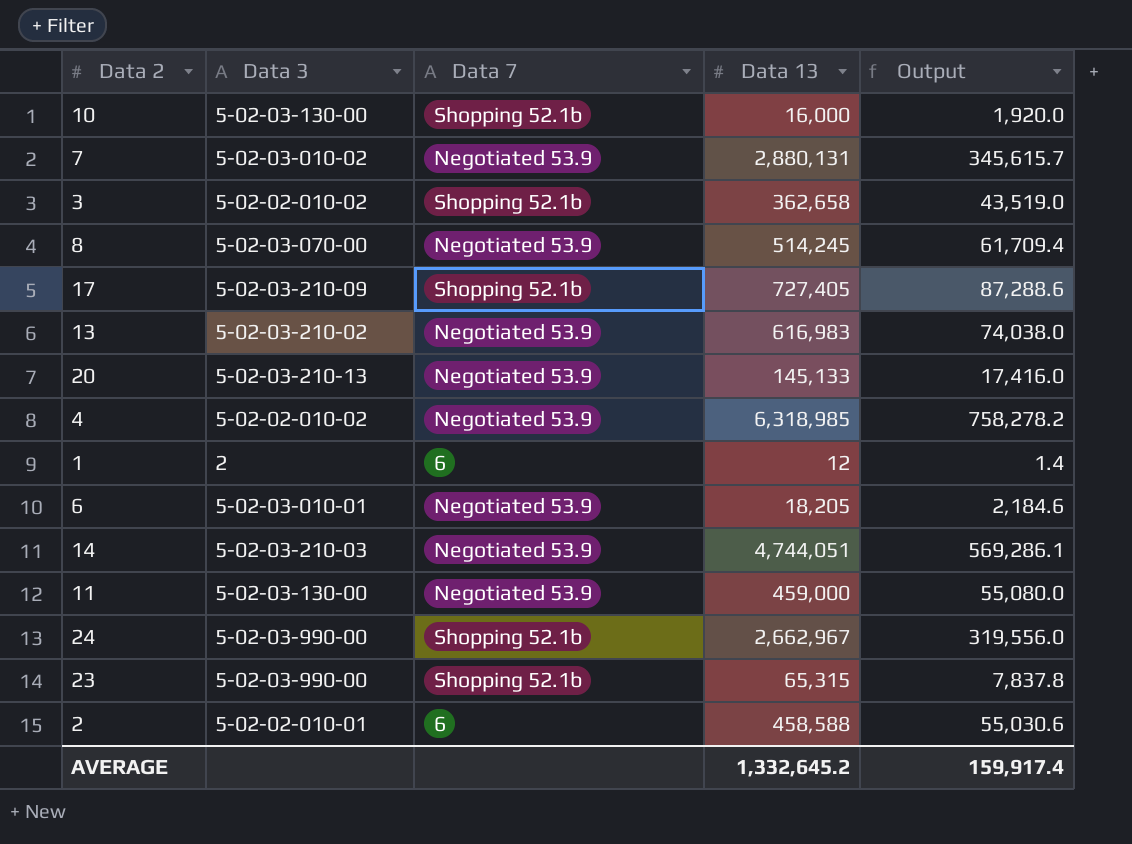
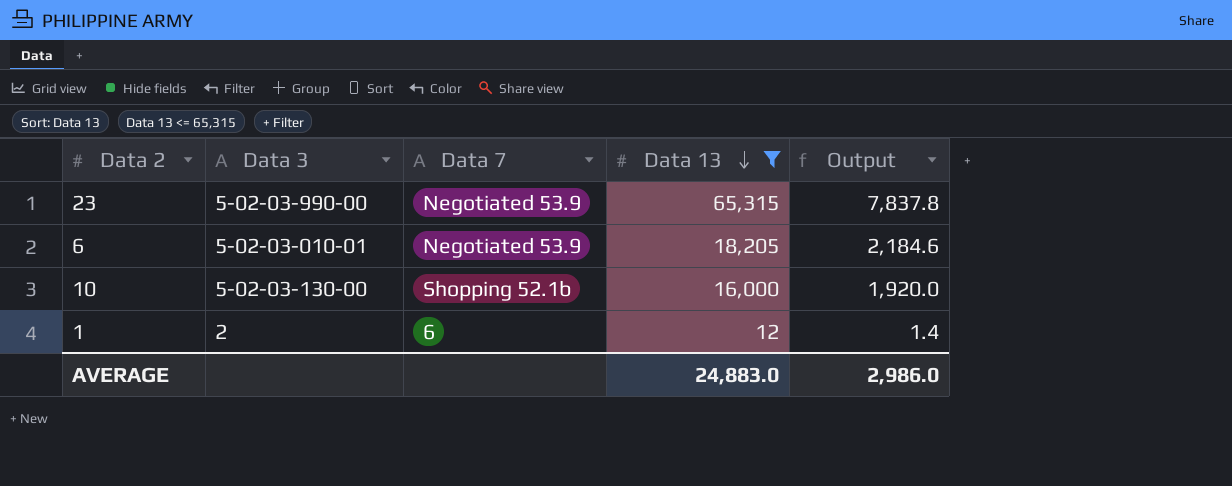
filter: none -> Data 13 <= 65,315
row order: none -> Data 13 descending
23 | Data 7: Shopping 52.1b -> Negotiated 53.9
AVERAGE | Data 13: 1,332,645.2 -> 24,883.0
AVERAGE | Output: 159,917.4 -> 2,986.0

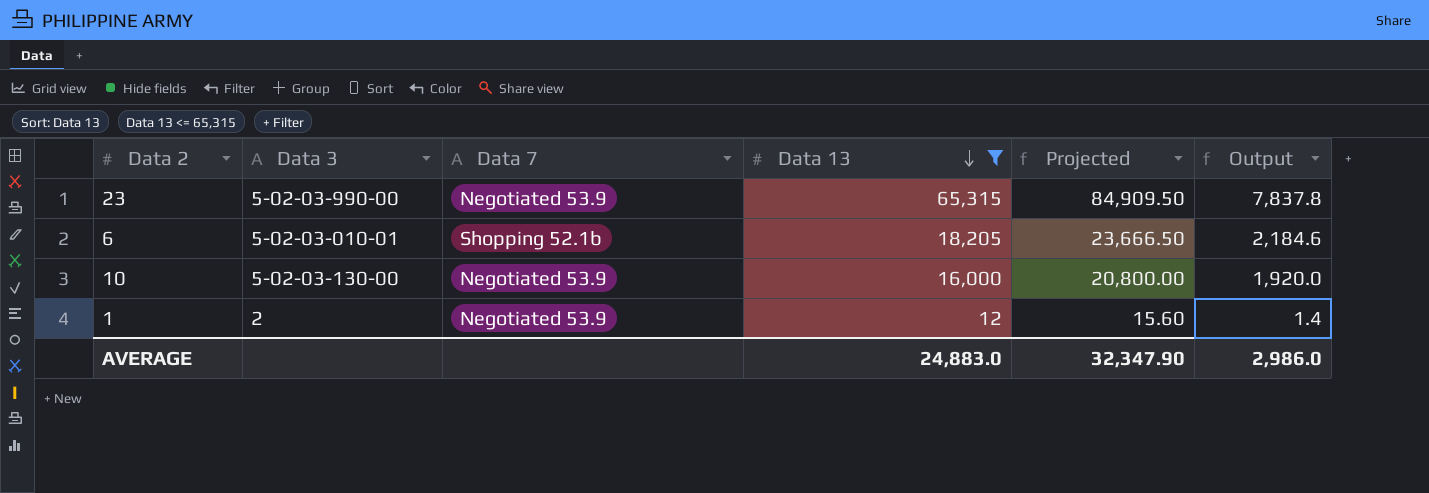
column Projected | formula: none -> [Data 13] * 1.3
6 | Data 7: Negotiated 53.9 -> Shopping 52.1b
10 | Data 7: Shopping 52.1b -> Negotiated 53.9
1 | Data 7: 6 -> Negotiated 53.9

